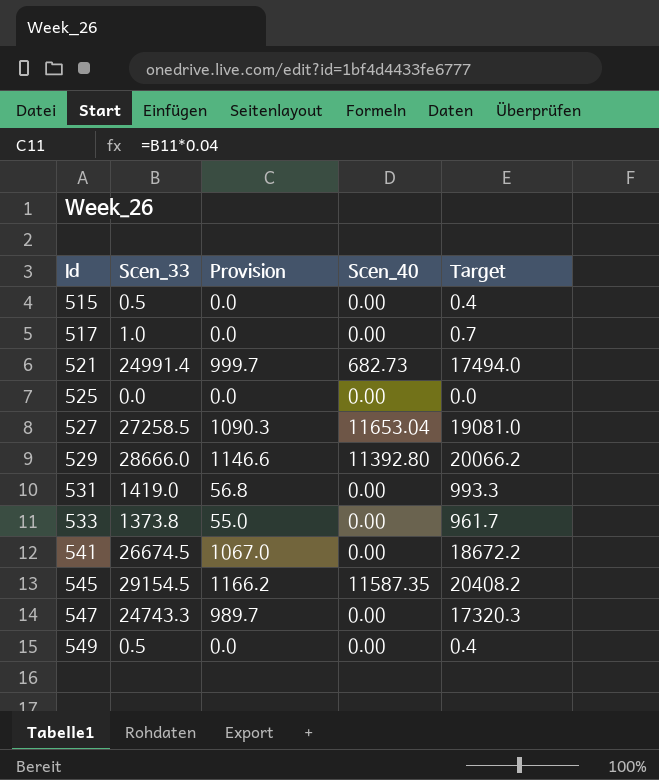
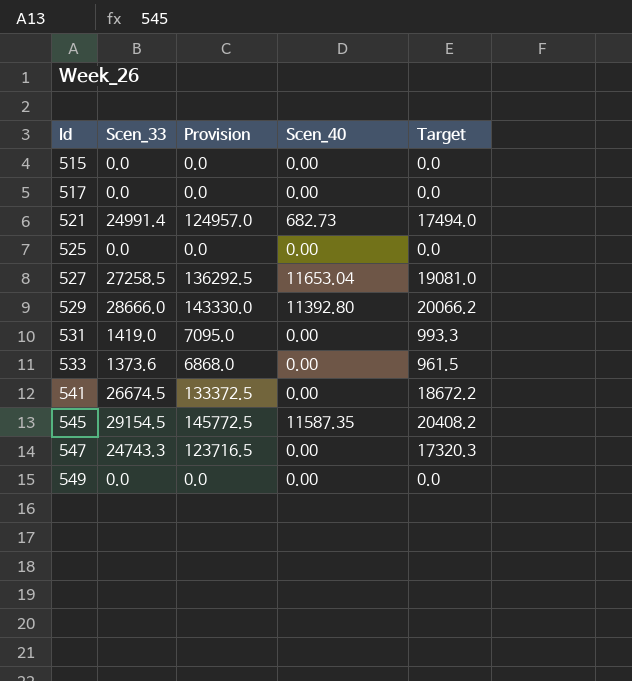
column Provision | formula: [Scen_33] * 0.04 -> [Scen_33] * 5
515 | Scen_33: 0.5 -> 0.0
515 | Target: 0.4 -> 0.0
517 | Scen_33: 1.0 -> 0.0
517 | Target: 0.7 -> 0.0
533 | Scen_33: 1373.8 -> 1373.6
533 | Target: 961.7 -> 961.5
549 | Scen_33: 0.5 -> 0.0
549 | Target: 0.4 -> 0.0

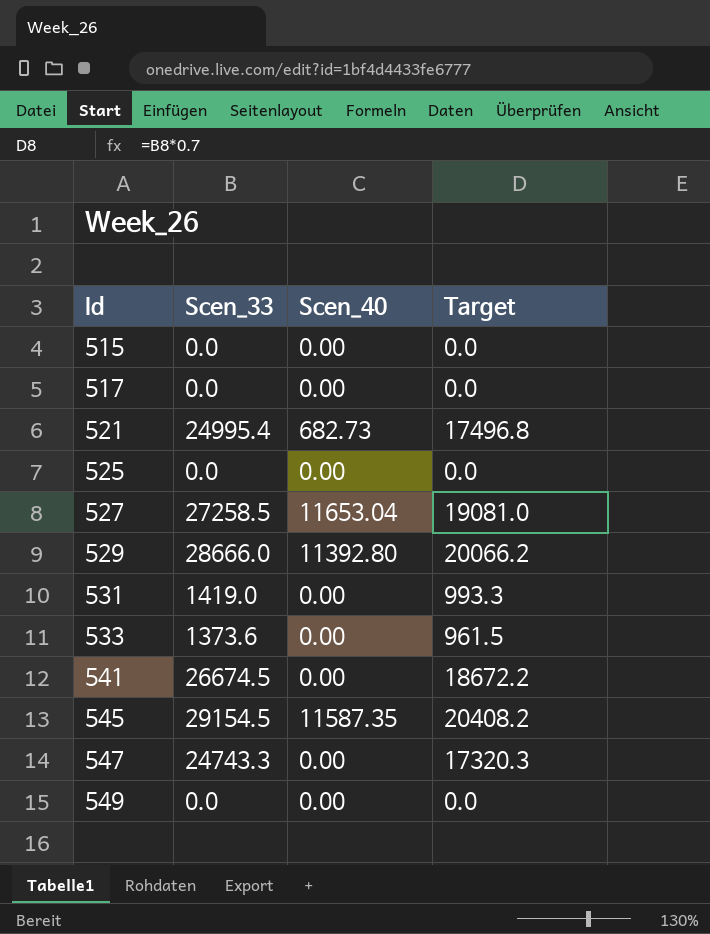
column Provision | formula: [Scen_33] * 5 -> none
521 | Scen_33: 24991.4 -> 24995.4
521 | Target: 17494.0 -> 17496.8

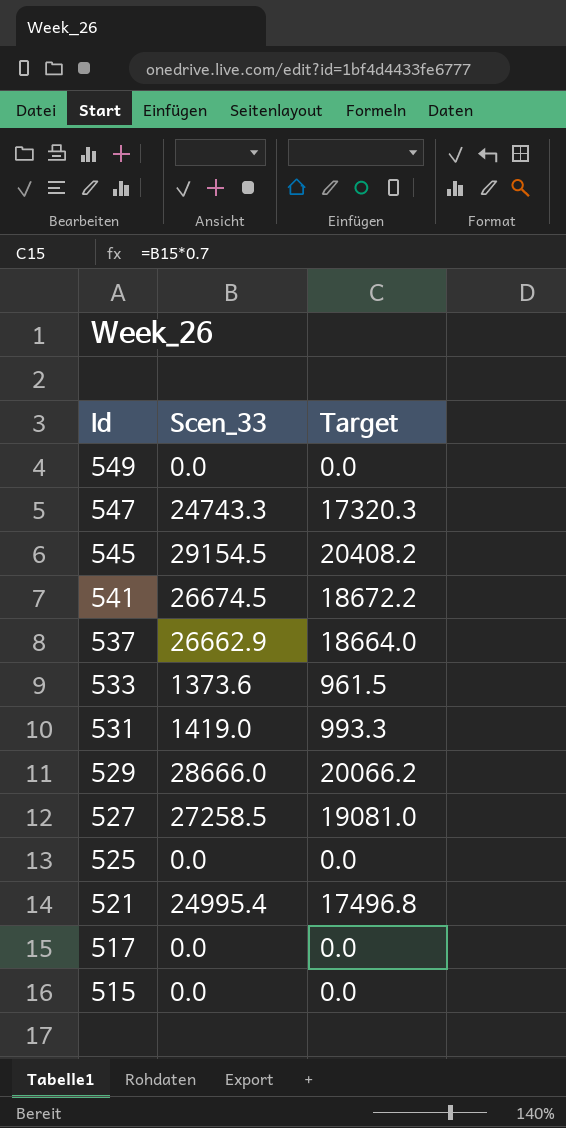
row order: Id ascending -> Id descending
column Scen_40 | position: 3 -> none
row 537: none -> 26662.9 | 18664.0

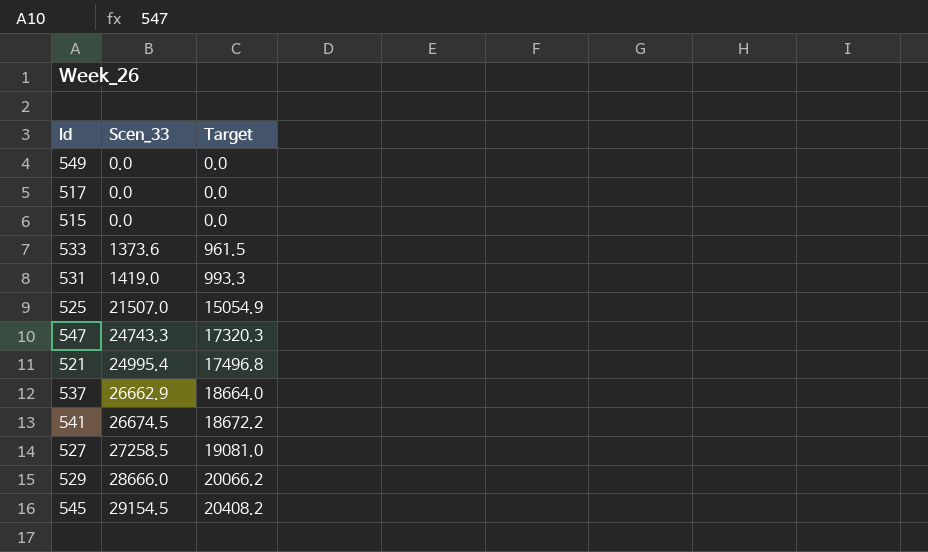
row order: Id descending -> Scen_33 ascending
525 | Scen_33: 0.0 -> 21507.0
525 | Target: 0.0 -> 15054.9

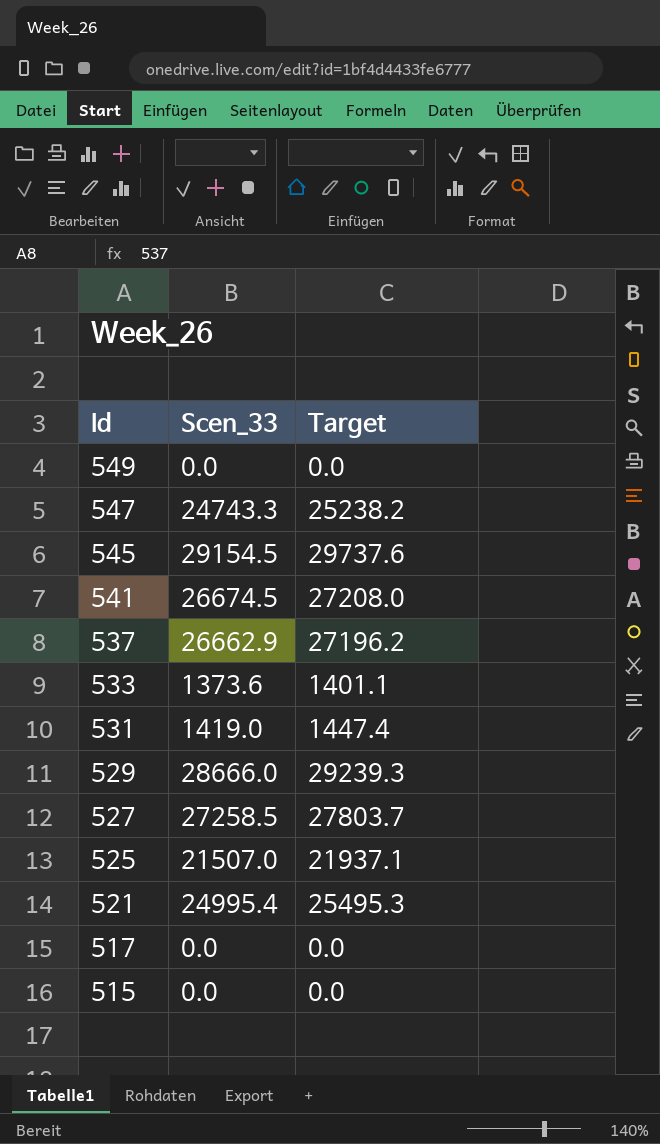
row order: Scen_33 ascending -> Id descending
column Target | formula: [Scen_33] * 0.7 -> [Scen_33] * 1.02

